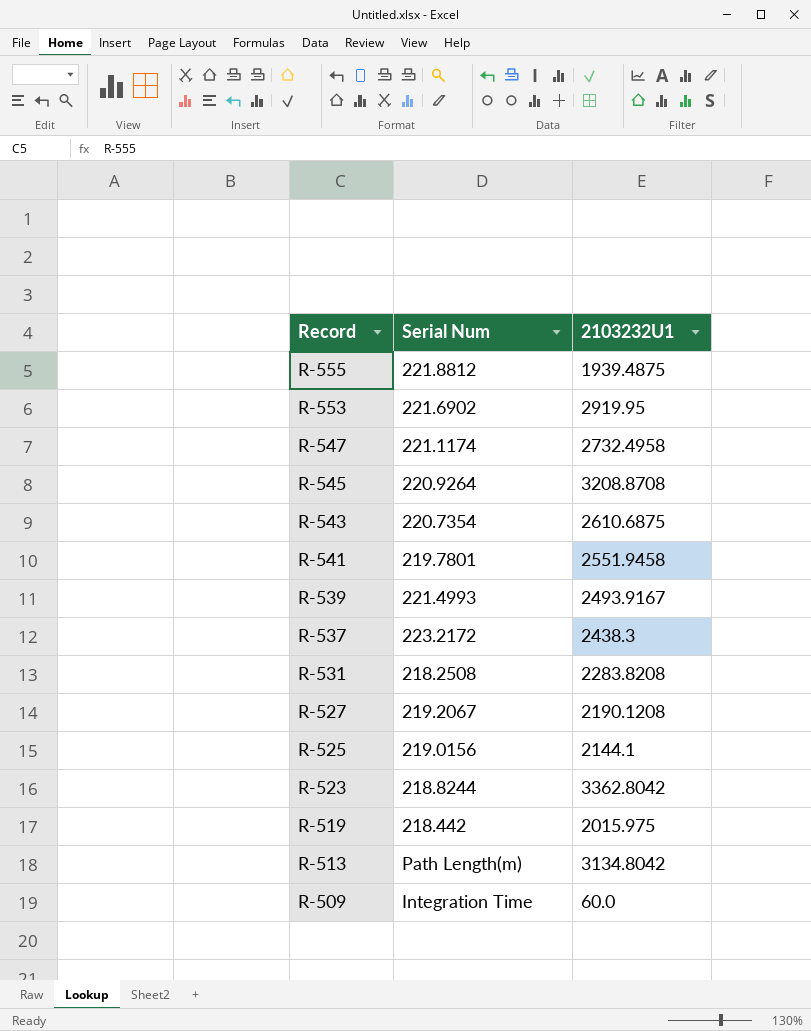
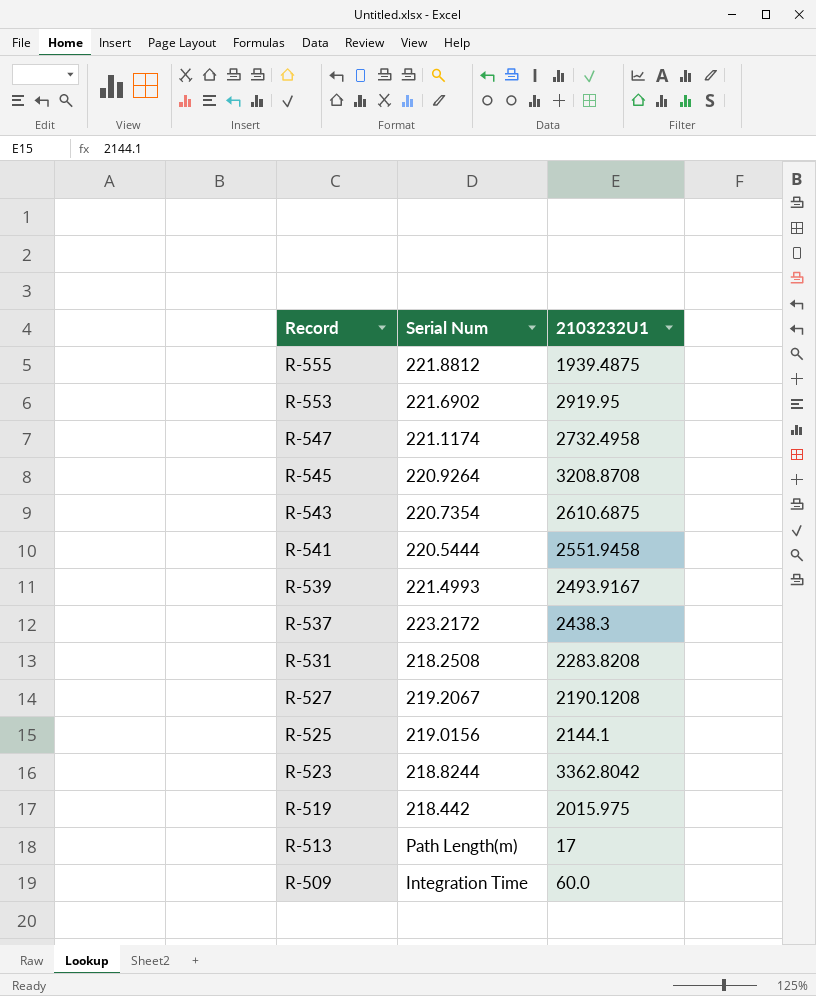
R-541 | Serial Num: 219.7801 -> 220.5444
R-513 | 2103232U1: 3134.8042 -> 17

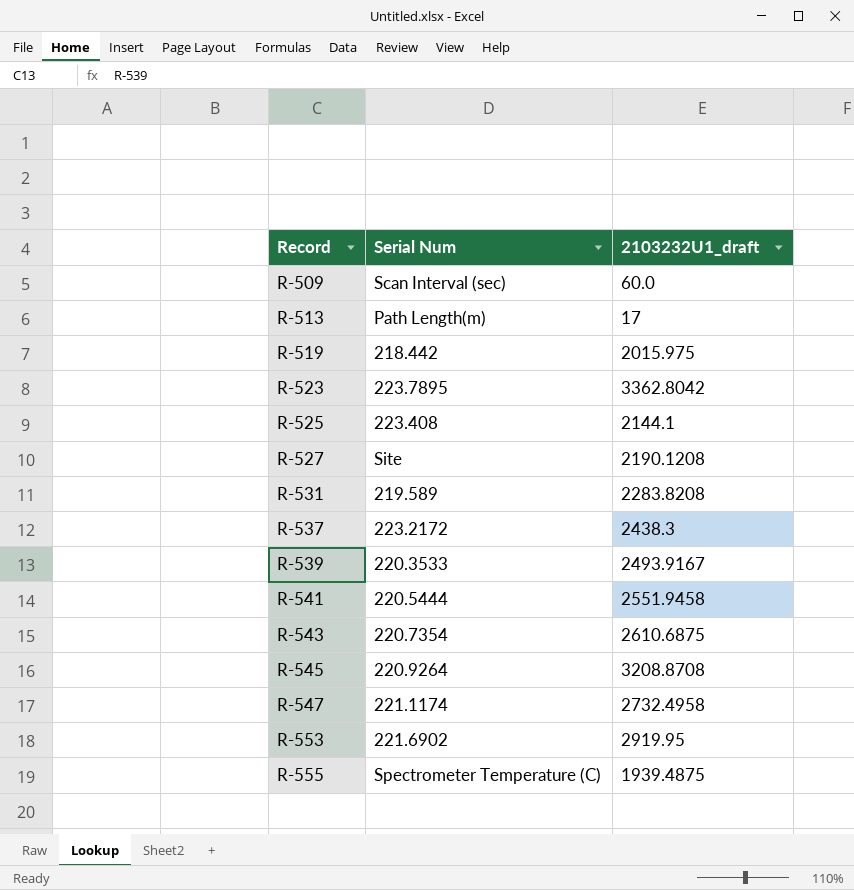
row order: Record descending -> Record ascending
column name: 2103232U1 -> 2103232U1_draft
R-509 | Serial Num: Integration Time -> Scan Interval (sec)
R-523 | Serial Num: 218.8244 -> 223.7895
R-525 | Serial Num: 219.0156 -> 223.408
R-527 | Serial Num: 219.2067 -> Site
R-531 | Serial Num: 218.2508 -> 219.589
R-539 | Serial Num: 221.4993 -> 220.3533
R-555 | Serial Num: 221.8812 -> Spectrometer Temperature (C)

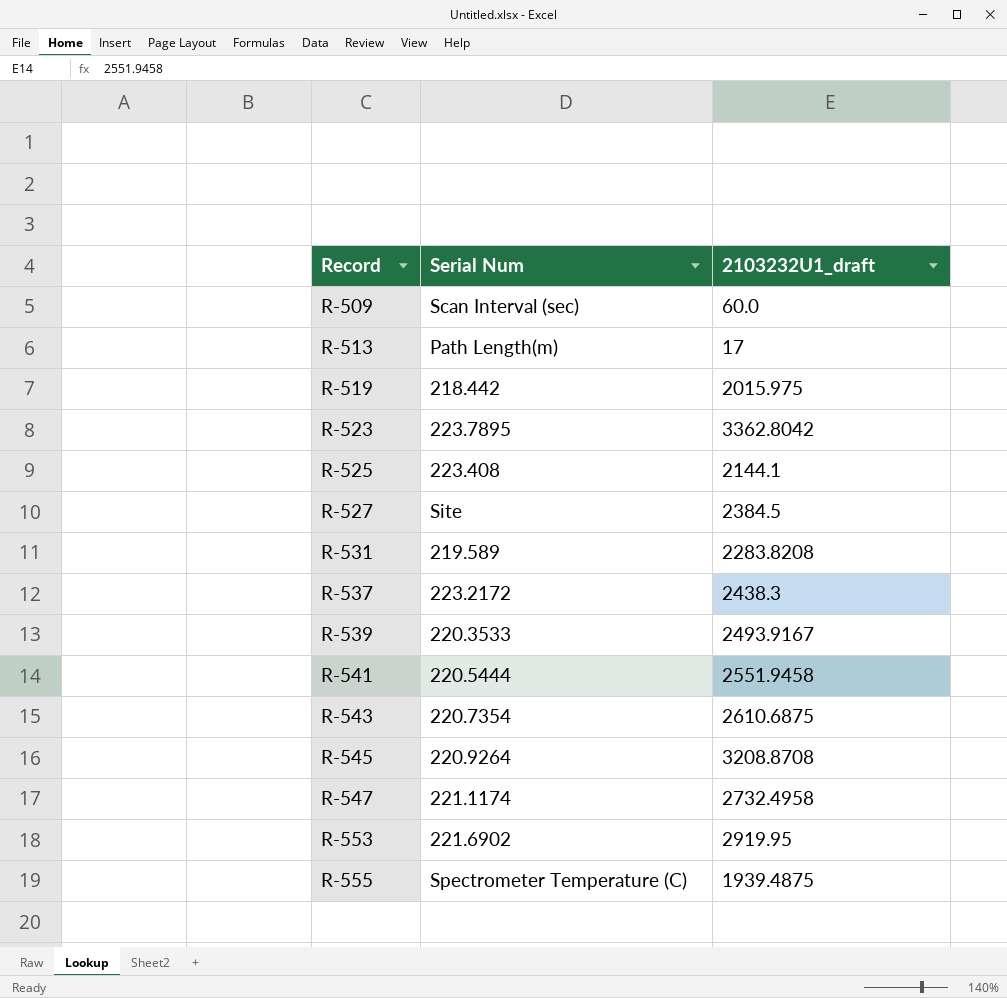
R-527 | 2103232U1_draft: 2190.1208 -> 2384.5

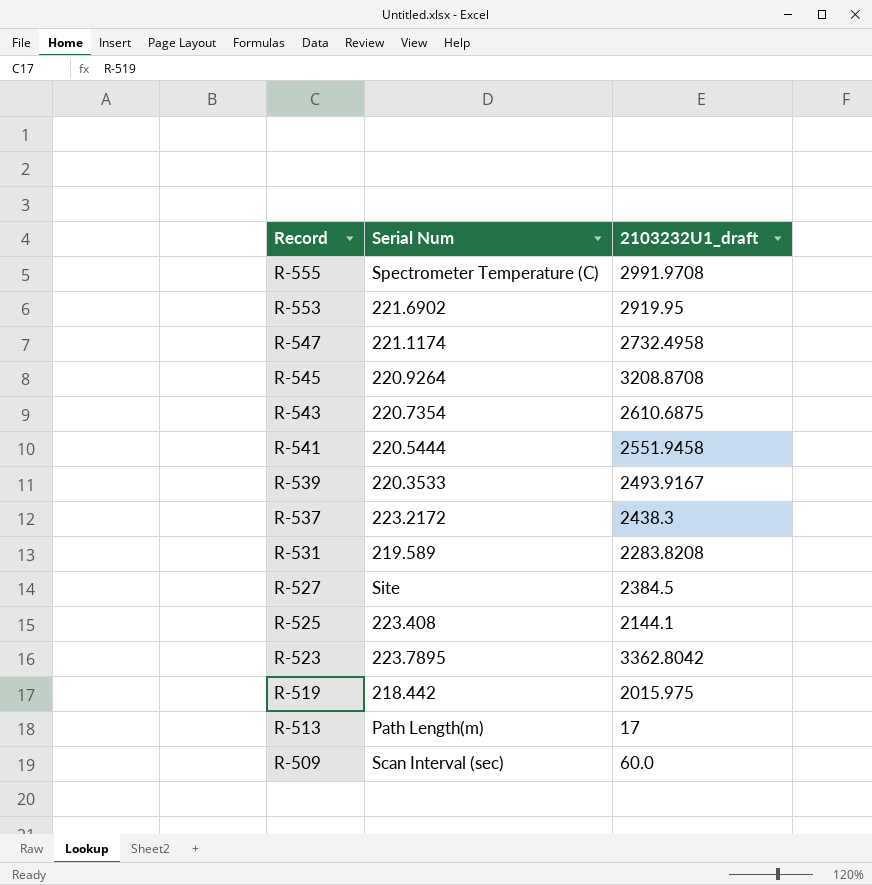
row order: Record ascending -> Record descending
R-555 | 2103232U1_draft: 1939.4875 -> 2991.9708

